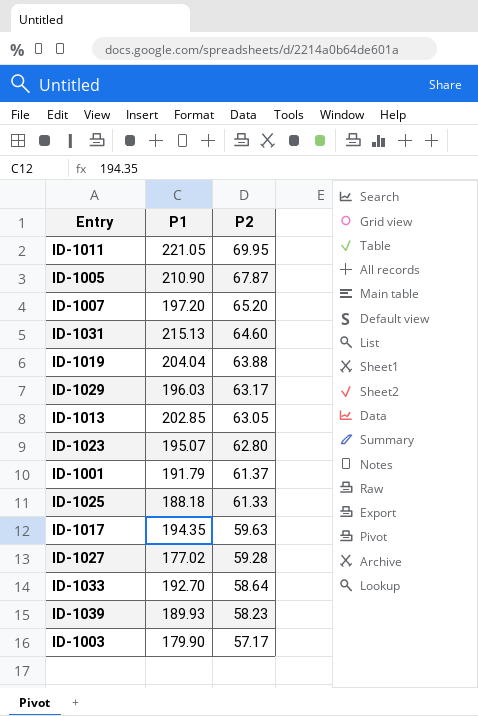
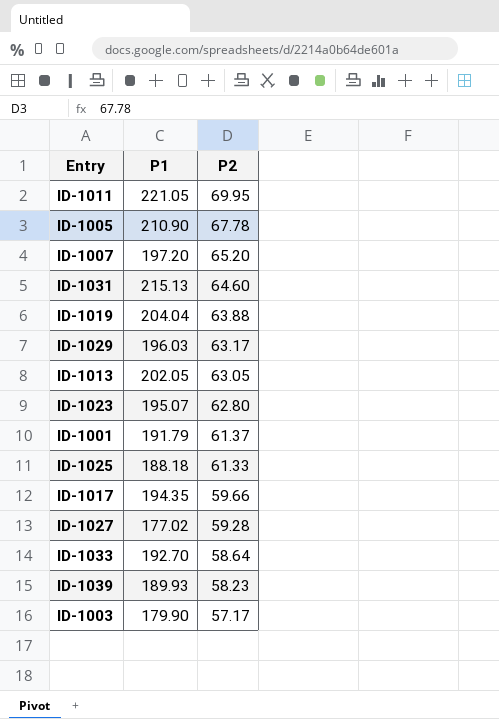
ID-1005 | P2: 67.87 -> 67.78
ID-1013 | P1: 202.85 -> 202.05
ID-1017 | P2: 59.63 -> 59.66

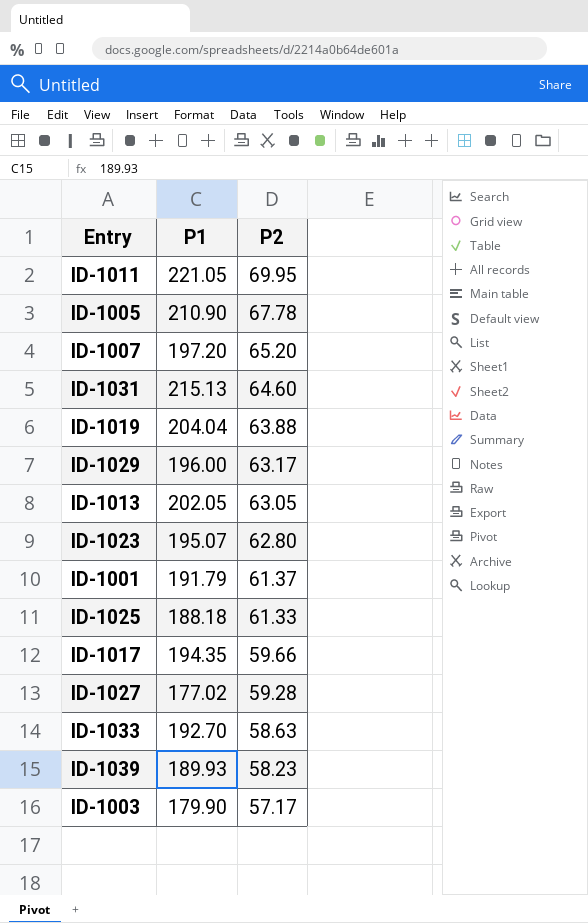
ID-1029 | P1: 196.03 -> 196.00
ID-1033 | P2: 58.64 -> 58.63

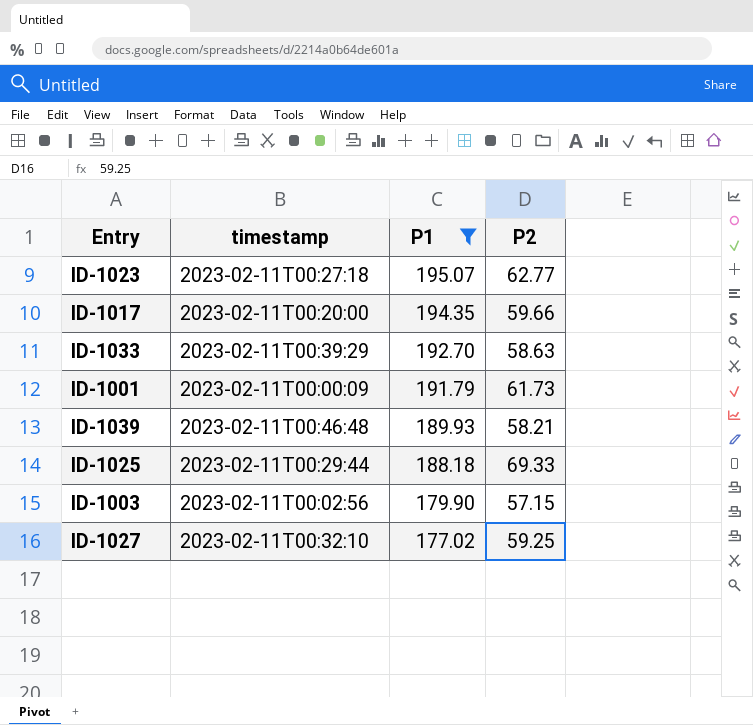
filter: none -> P1 <= 195.07
row order: P2 descending -> P1 descending
column timestamp | position: none -> 2
ID-1023 | P2: 62.80 -> 62.77
ID-1001 | P2: 61.37 -> 61.73
ID-1039 | P2: 58.23 -> 58.21
ID-1025 | P2: 61.33 -> 69.33
ID-1003 | P2: 57.17 -> 57.15
ID-1027 | P2: 59.28 -> 59.25

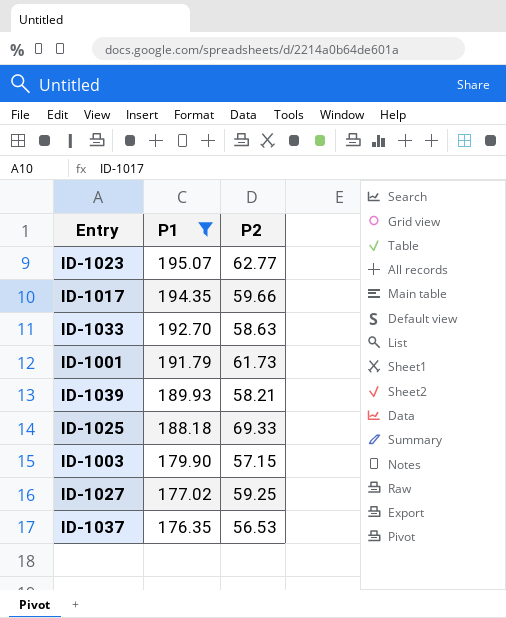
column timestamp | position: 2 -> none
row ID-1037: none -> 176.35 | 56.53

